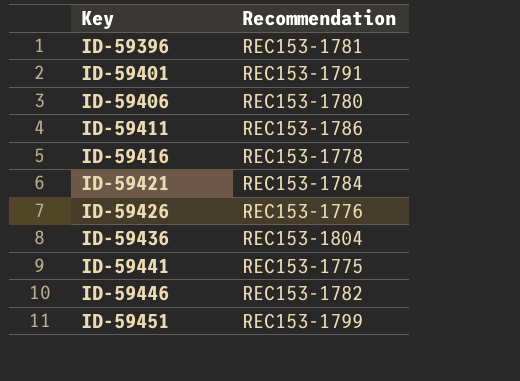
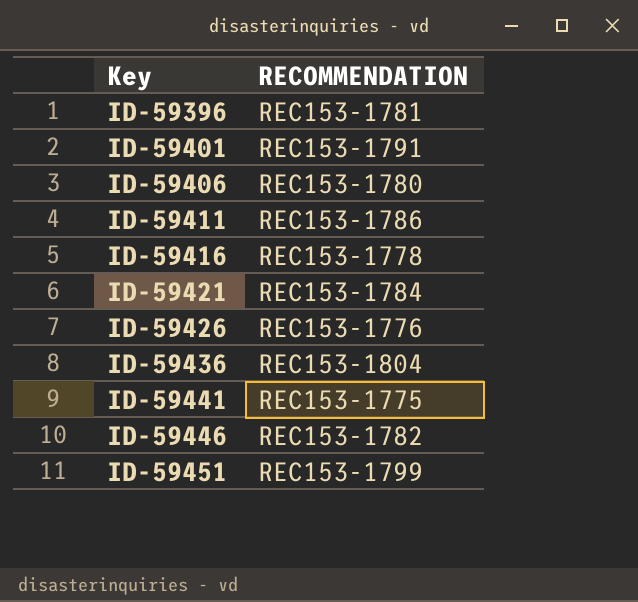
column name: Recommendation -> RECOMMENDATION

